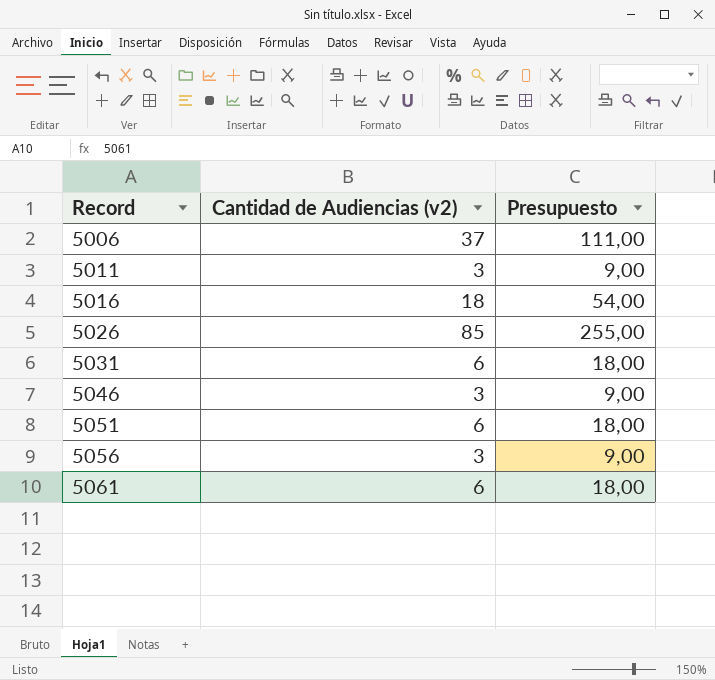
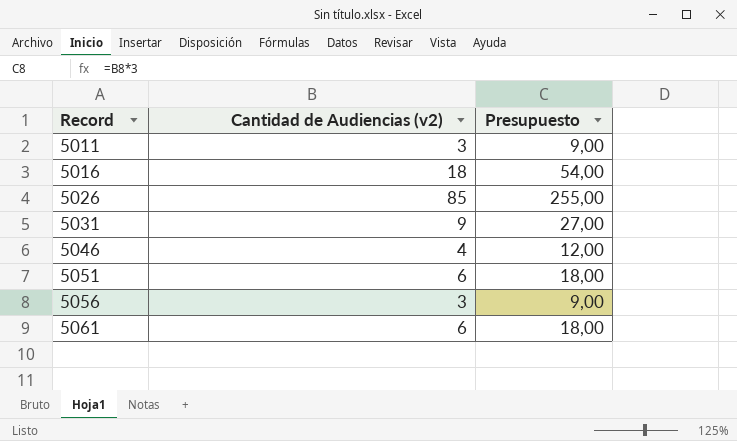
row 5006: 37 | 111,00 -> none
5031 | Cantidad de Audiencias (v2): 6 -> 9
5031 | Presupuesto: 18,00 -> 27,00
5046 | Cantidad de Audiencias (v2): 3 -> 4
5046 | Presupuesto: 9,00 -> 12,00

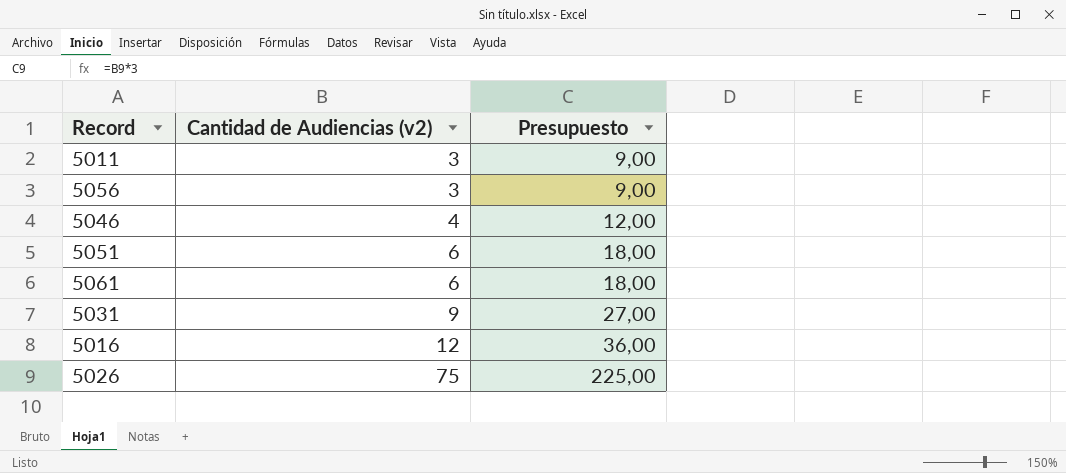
row order: Record ascending -> Cantidad de Audiencias (v2) ascending
5016 | Cantidad de Audiencias (v2): 18 -> 12
5016 | Presupuesto: 54,00 -> 36,00
5026 | Cantidad de Audiencias (v2): 85 -> 75
5026 | Presupuesto: 255,00 -> 225,00

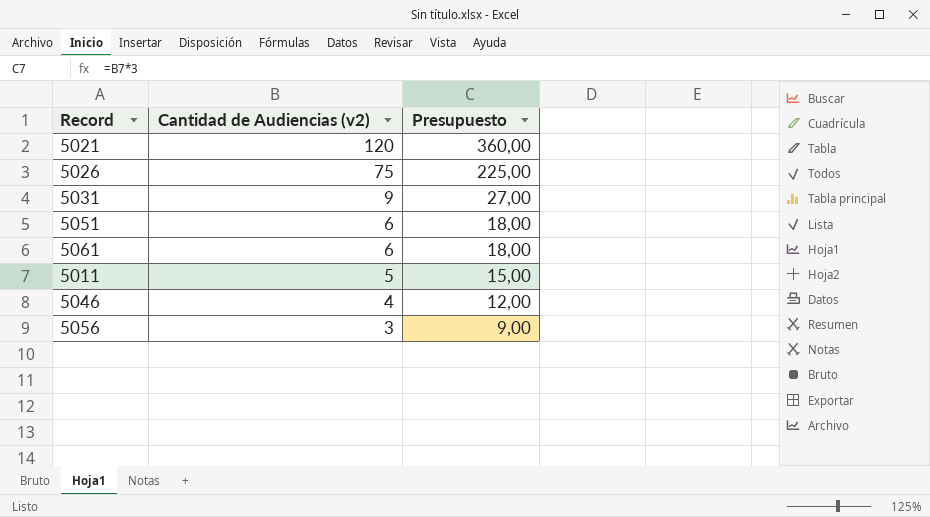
row order: Cantidad de Audiencias (v2) ascending -> Cantidad de Audiencias (v2) descending
row 5016: 12 | 36,00 -> none
row 5021: none -> 120 | 360,00
5011 | Cantidad de Audiencias (v2): 3 -> 5
5011 | Presupuesto: 9,00 -> 15,00

